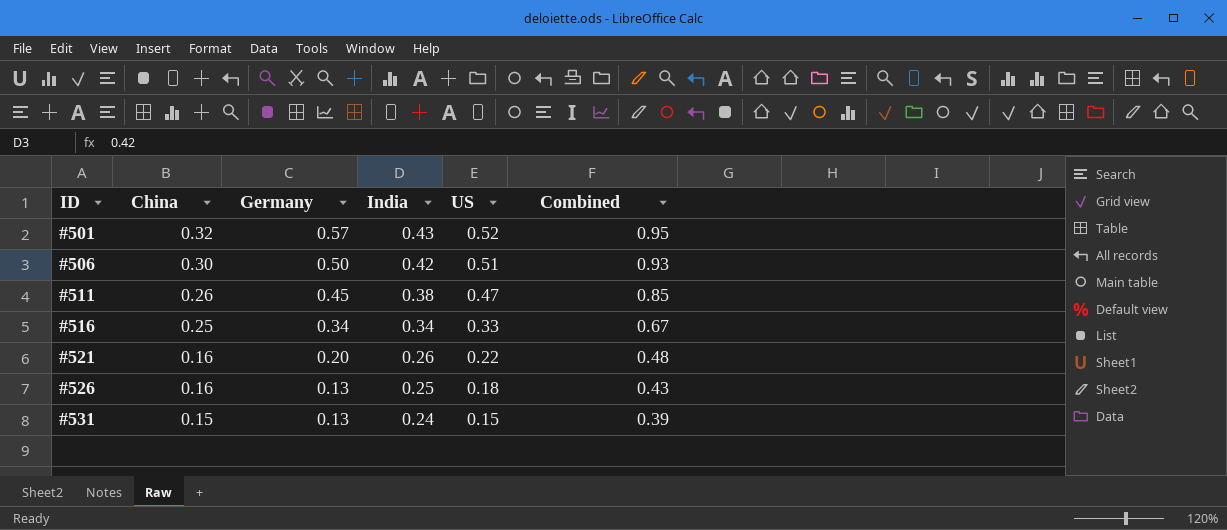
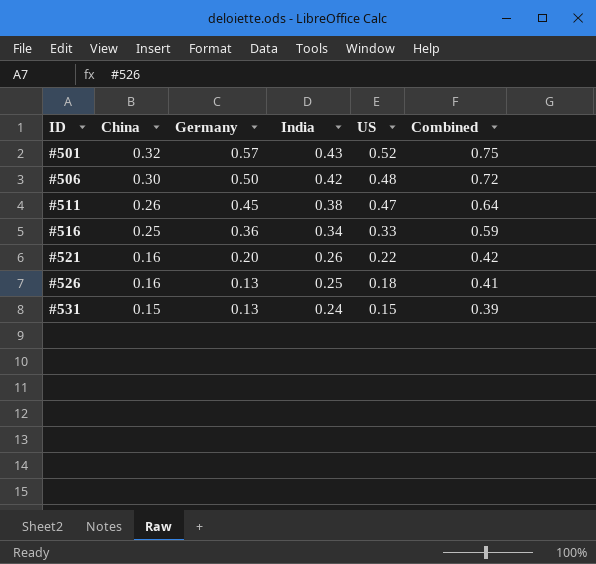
column Combined | formula: [India] + [US] -> [China] + [India]
#506 | US: 0.51 -> 0.48
#516 | Germany: 0.34 -> 0.36

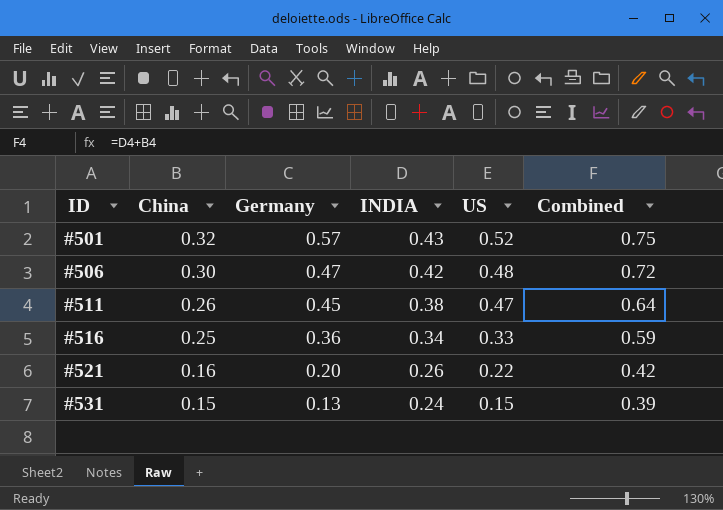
column name: India -> INDIA
row #526: 0.16 | 0.13 | 0.25 | 0.18 | 0.41 -> none
#506 | Germany: 0.50 -> 0.47

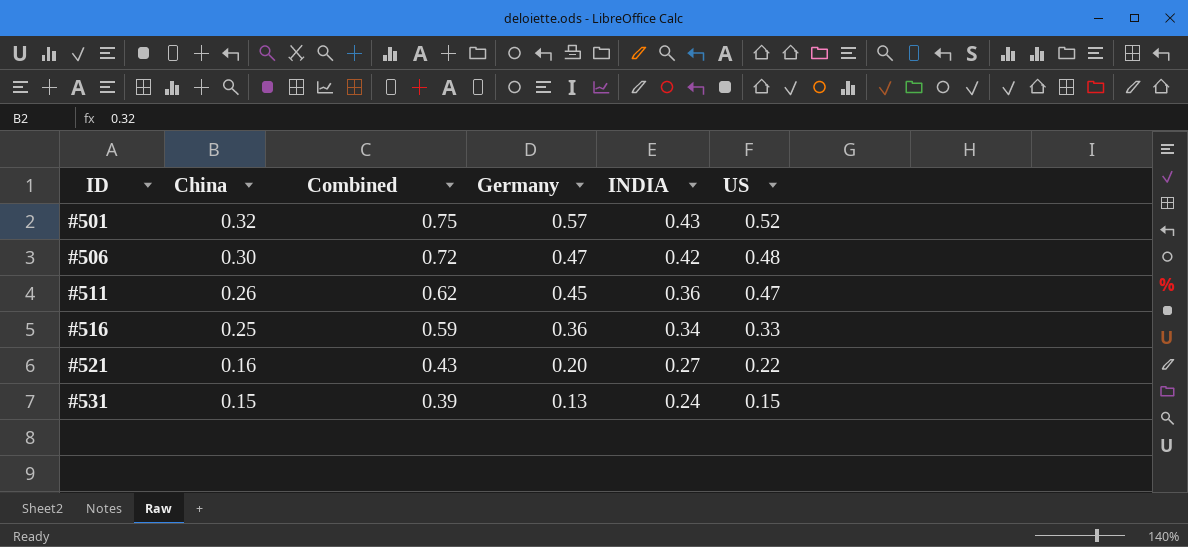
column Combined | position: 6 -> 3
#511 | Combined: 0.64 -> 0.62
#511 | INDIA: 0.38 -> 0.36
#521 | Combined: 0.42 -> 0.43
#521 | INDIA: 0.26 -> 0.27

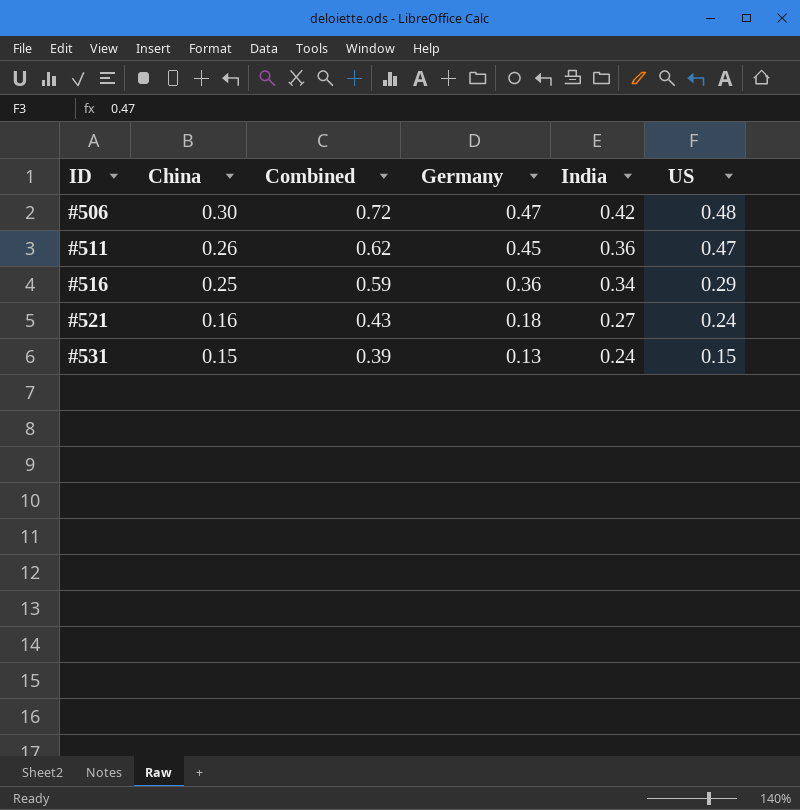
column name: INDIA -> India
row #501: 0.32 | 0.75 | 0.57 | 0.43 | 0.52 -> none
#516 | US: 0.33 -> 0.29
#521 | Germany: 0.20 -> 0.18
#521 | US: 0.22 -> 0.24

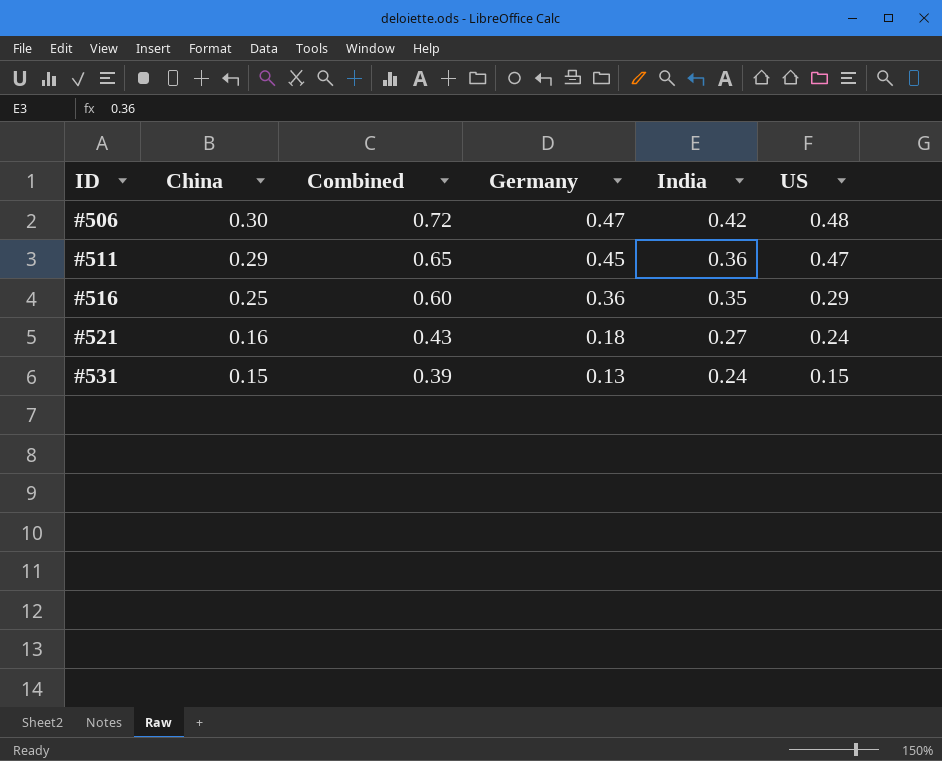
#511 | China: 0.26 -> 0.29
#511 | Combined: 0.62 -> 0.65
#516 | Combined: 0.59 -> 0.60
#516 | India: 0.34 -> 0.35

